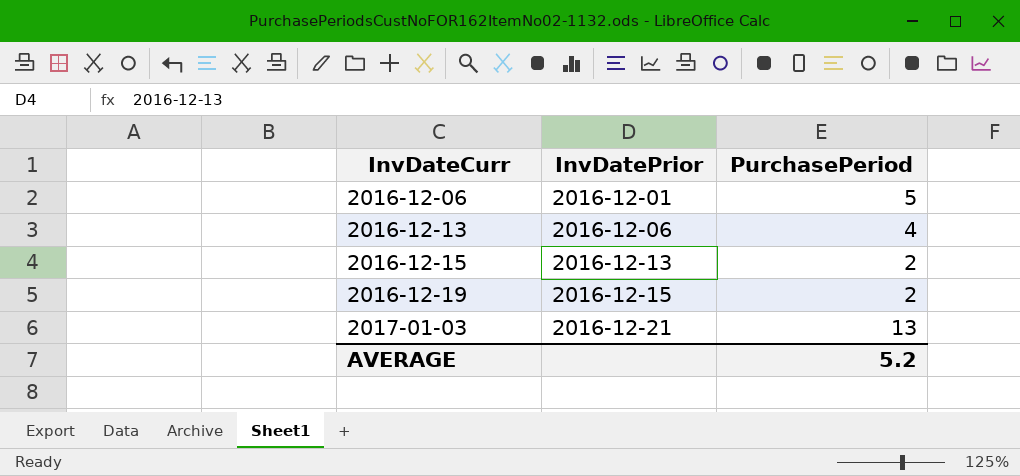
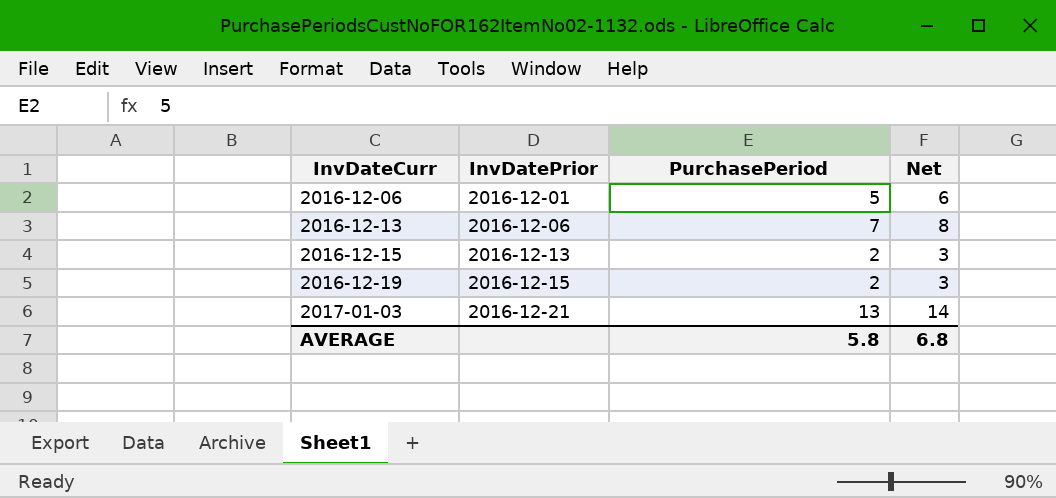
column Net | formula: none -> [PurchasePeriod] + 1
2016-12-13 | PurchasePeriod: 4 -> 7
AVERAGE | PurchasePeriod: 5.2 -> 5.8

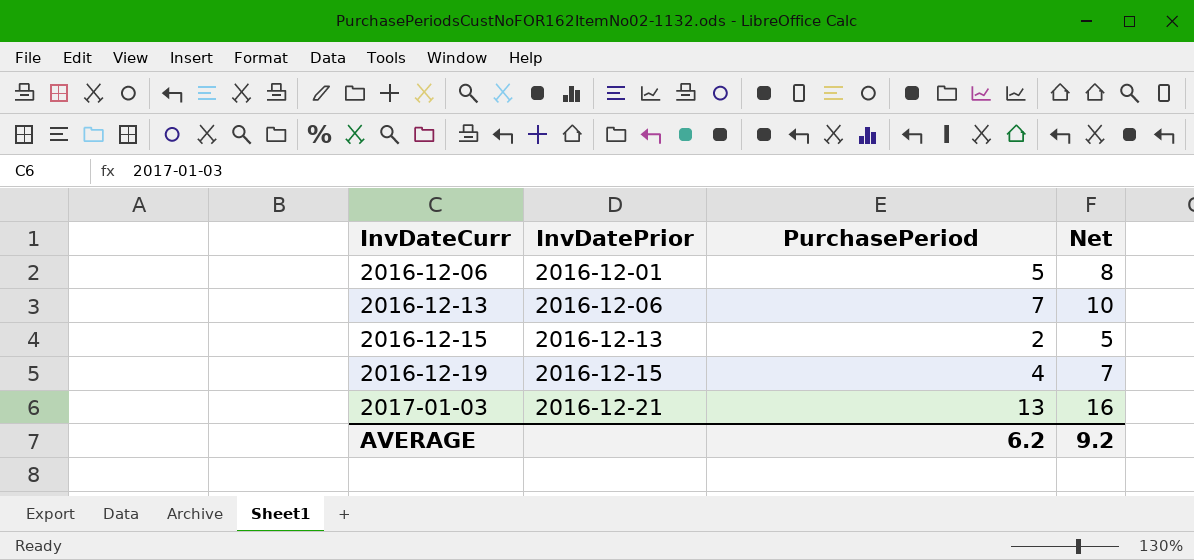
column Net | formula: [PurchasePeriod] + 1 -> [PurchasePeriod] + 3
2016-12-19 | PurchasePeriod: 2 -> 4
AVERAGE | PurchasePeriod: 5.8 -> 6.2
AVERAGE | Net: 6.8 -> 9.2

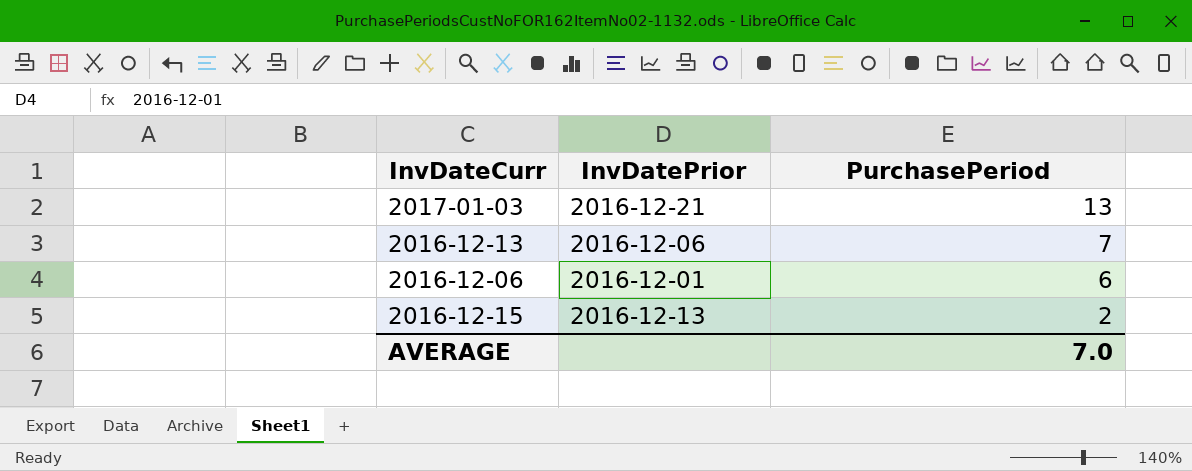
row order: InvDateCurr ascending -> PurchasePeriod descending
column Net | formula: [PurchasePeriod] + 3 -> none
row 2016-12-19: 2016-12-15 | 4 | 7 -> none
2016-12-06 | PurchasePeriod: 5 -> 6
AVERAGE | PurchasePeriod: 6.2 -> 7.0

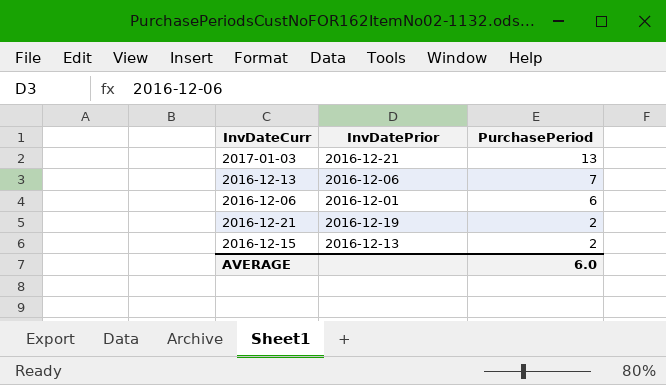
row 2016-12-21: none -> 2016-12-19 | 2
AVERAGE | PurchasePeriod: 7.0 -> 6.0

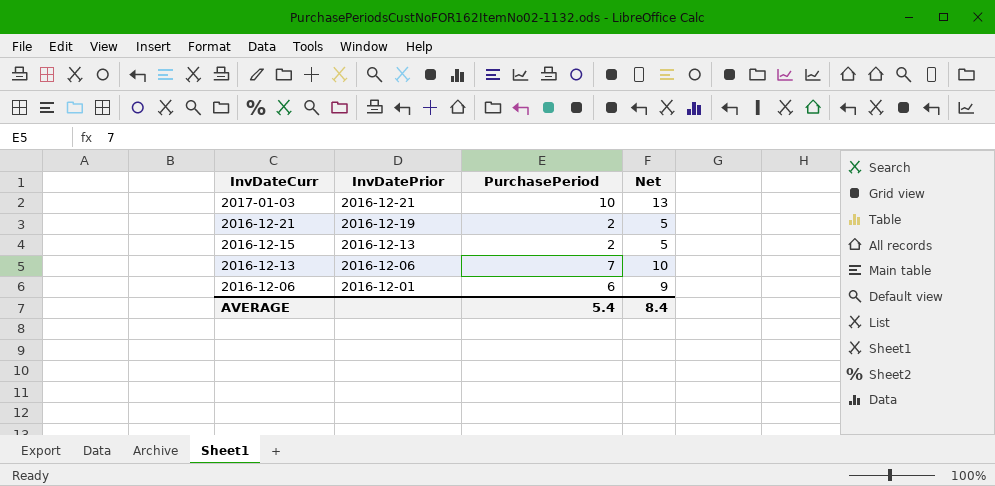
row order: PurchasePeriod descending -> InvDateCurr descending
column Net | formula: none -> [PurchasePeriod] + 3
2017-01-03 | PurchasePeriod: 13 -> 10
AVERAGE | PurchasePeriod: 6.0 -> 5.4

